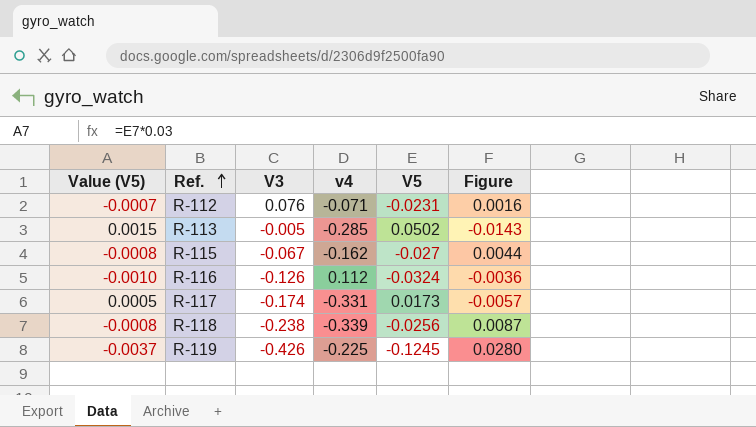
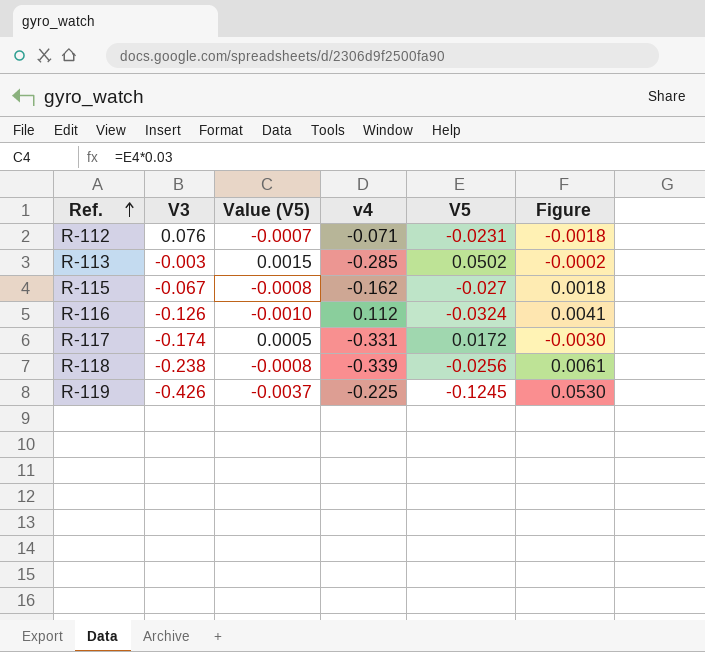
column Value (V5) | position: 1 -> 3
column Figure | formula: [v4] * [V5] -> [V3] * [V5]
R-113 | V3: -0.005 -> -0.003
R-117 | V5: 0.0173 -> 0.0172

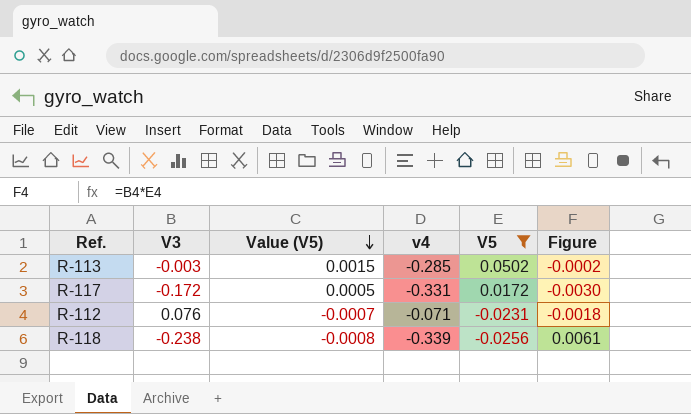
filter: none -> V5 >= -0.0256
row order: Ref. ascending -> Value (V5) descending
R-117 | V3: -0.174 -> -0.172

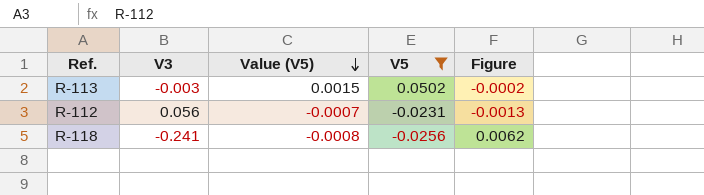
column v4 | position: 4 -> none
row R-117: -0.172 | 0.0005 | -0.331 | 0.0172 | -0.0030 -> none
R-112 | V3: 0.076 -> 0.056
R-112 | Figure: -0.0018 -> -0.0013
R-118 | V3: -0.238 -> -0.241
R-118 | Figure: 0.0061 -> 0.0062

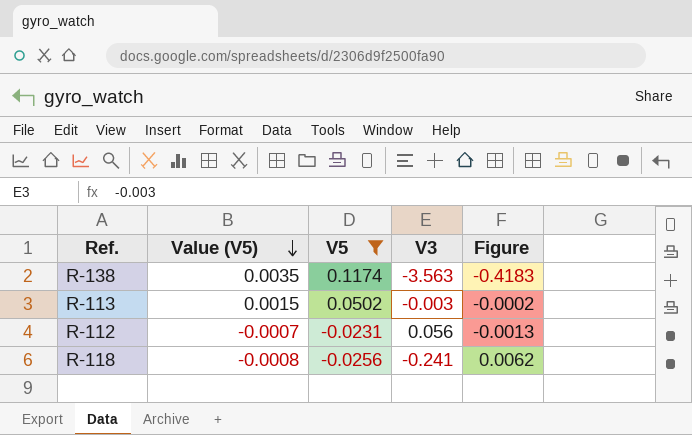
column V3 | position: 2 -> 4
row R-138: none -> 0.0035 | 0.1174 | -3.563 | -0.4183

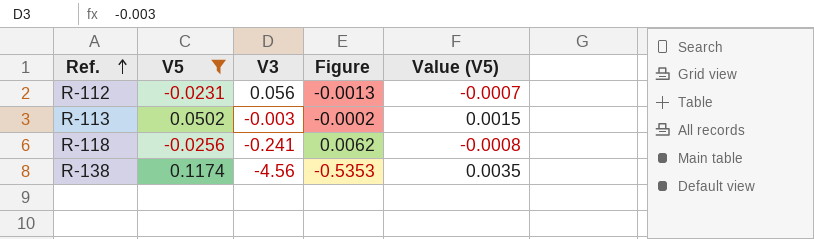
row order: Value (V5) descending -> Ref. ascending
column Value (V5) | position: 2 -> 5
R-138 | V3: -3.563 -> -4.56
R-138 | Figure: -0.4183 -> -0.5353

